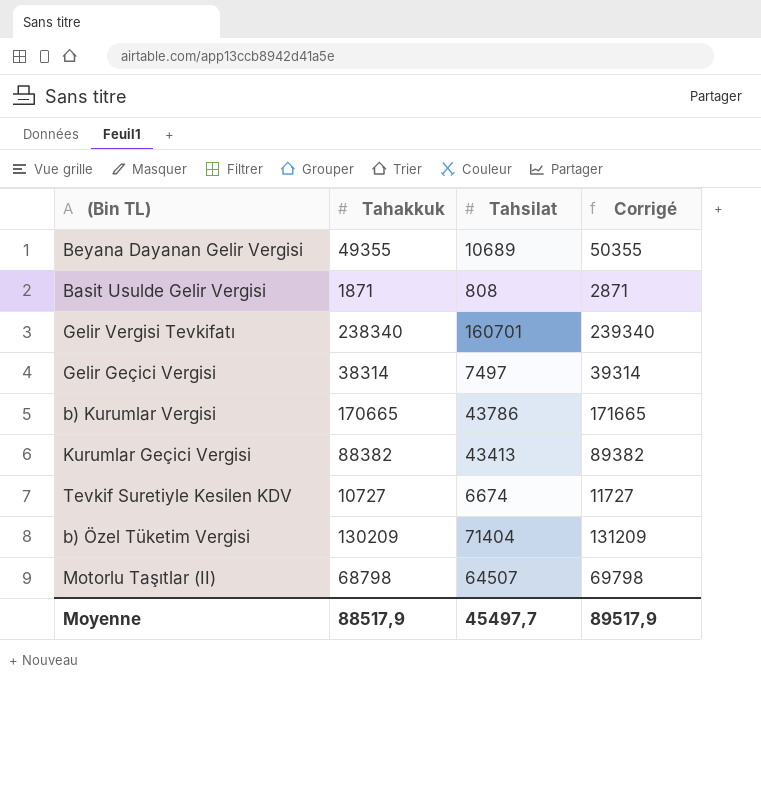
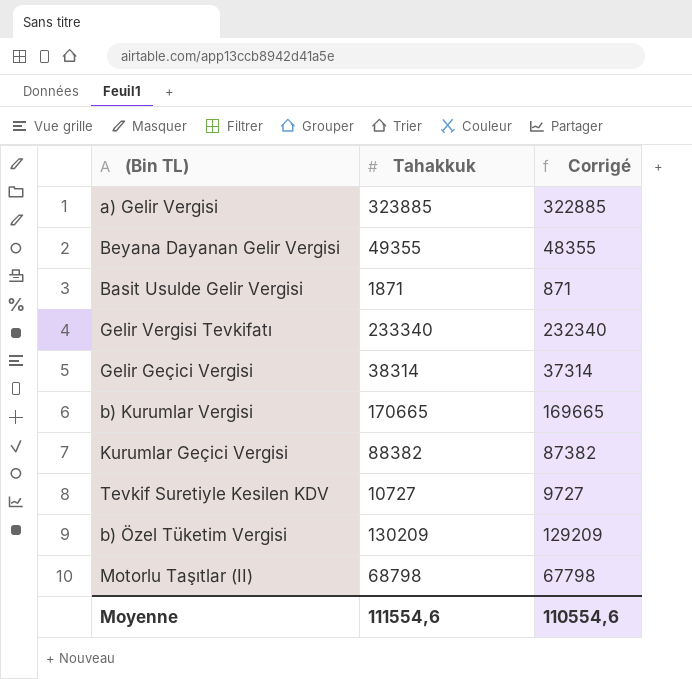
column Tahsilat | position: 3 -> none
column Corrigé | formula: [Tahakkuk] + 1000 -> [Tahakkuk] - 1000
row a) Gelir Vergisi: none -> 323885 | 322885
Gelir Vergisi Tevkifatı | Tahakkuk: 238340 -> 233340
Moyenne | Tahakkuk: 88517,9 -> 111554,6
Moyenne | Corrigé: 89517,9 -> 110554,6

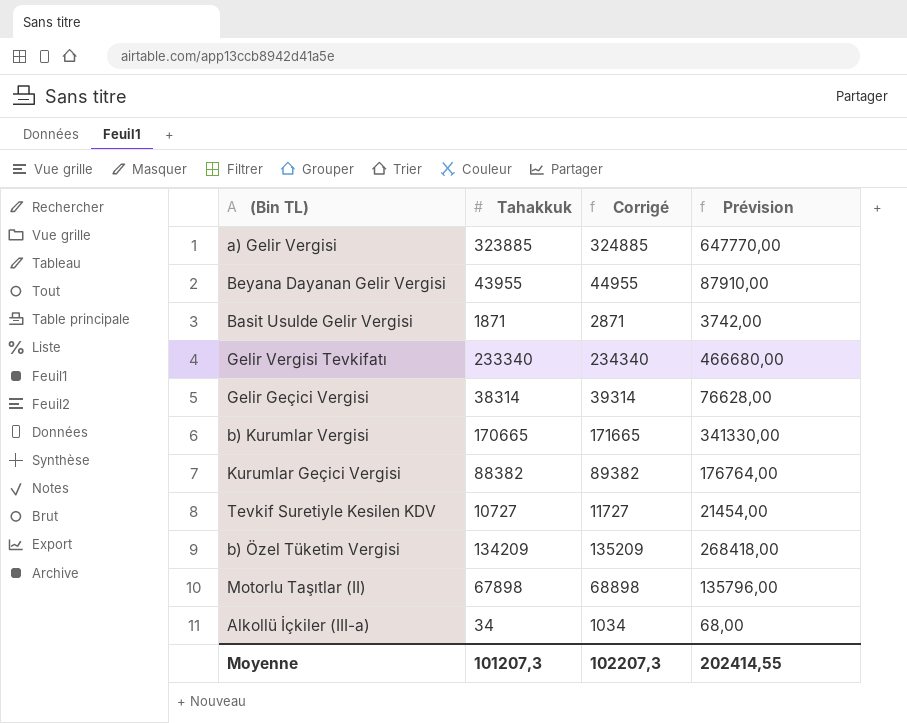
column Corrigé | formula: [Tahakkuk] - 1000 -> [Tahakkuk] + 1000
column Prévision | formula: none -> [Tahakkuk] * 2
Beyana Dayanan Gelir Vergisi | Tahakkuk: 49355 -> 43955
b) Özel Tüketim Vergisi | Tahakkuk: 130209 -> 134209
Motorlu Taşıtlar (II) | Tahakkuk: 68798 -> 67898
row Alkollü İçkiler (III-a): none -> 34 | 1034 | 68,00
Moyenne | Tahakkuk: 111554,6 -> 101207,3
Moyenne | Corrigé: 110554,6 -> 102207,3

